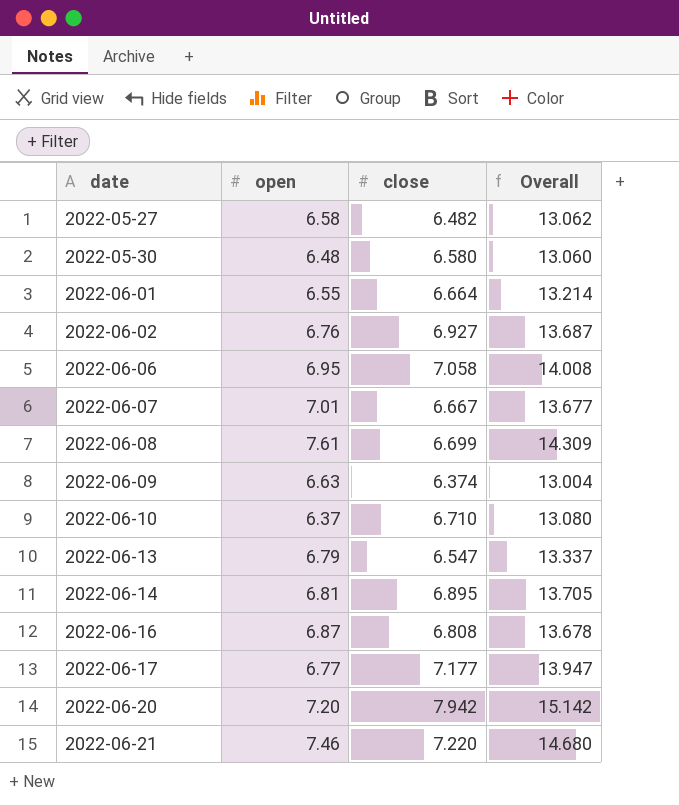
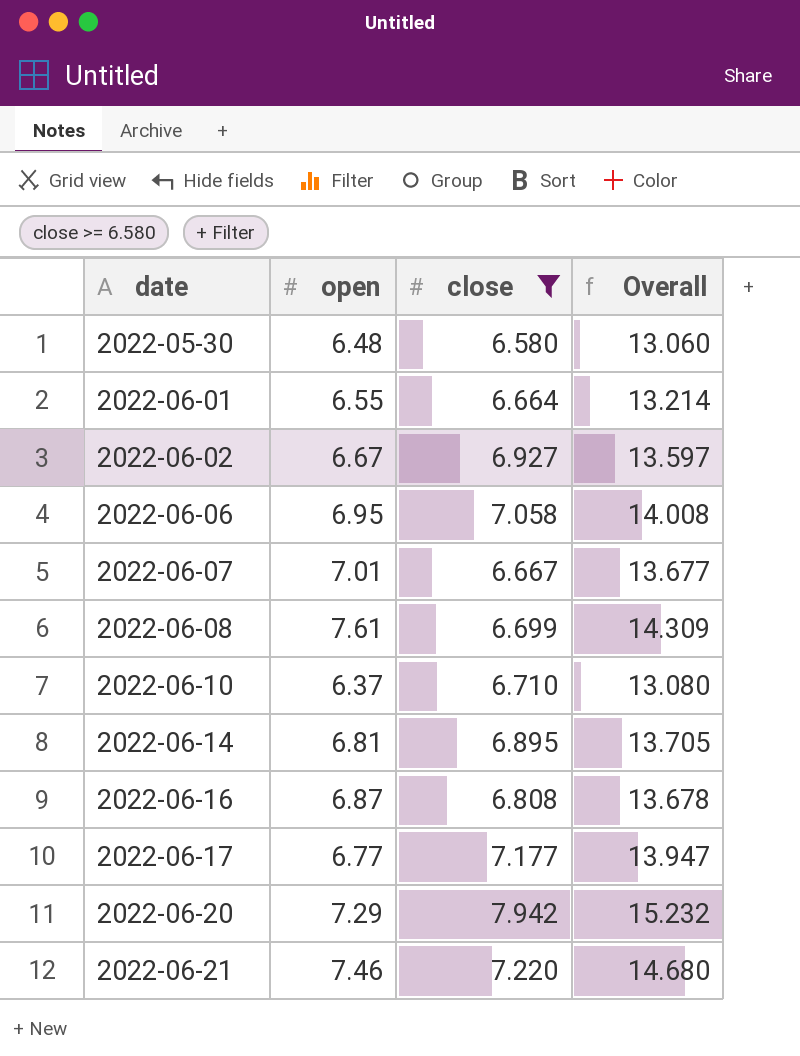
filter: none -> close >= 6.580
2022-06-02 | open: 6.76 -> 6.67
2022-06-02 | Overall: 13.687 -> 13.597
2022-06-20 | open: 7.20 -> 7.29
2022-06-20 | Overall: 15.142 -> 15.232

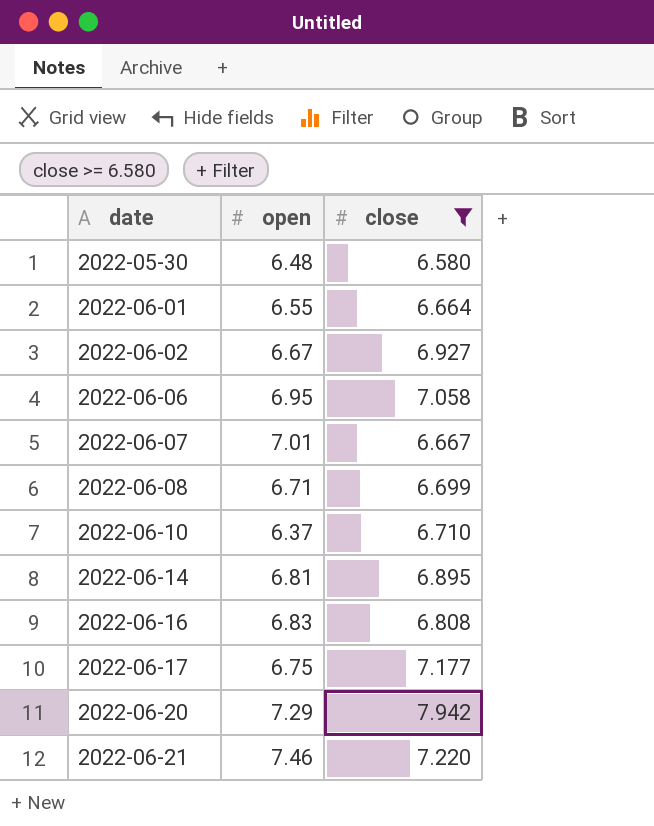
column Overall | formula: [open] + [close] -> none
2022-06-08 | open: 7.61 -> 6.71
2022-06-16 | open: 6.87 -> 6.83
2022-06-17 | open: 6.77 -> 6.75

